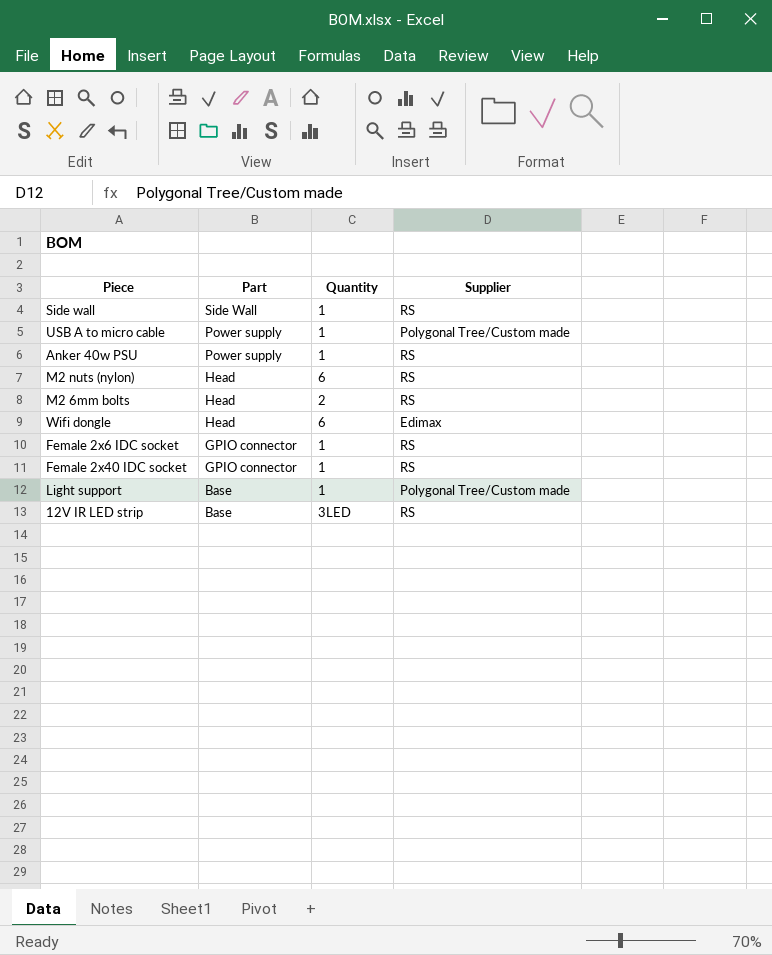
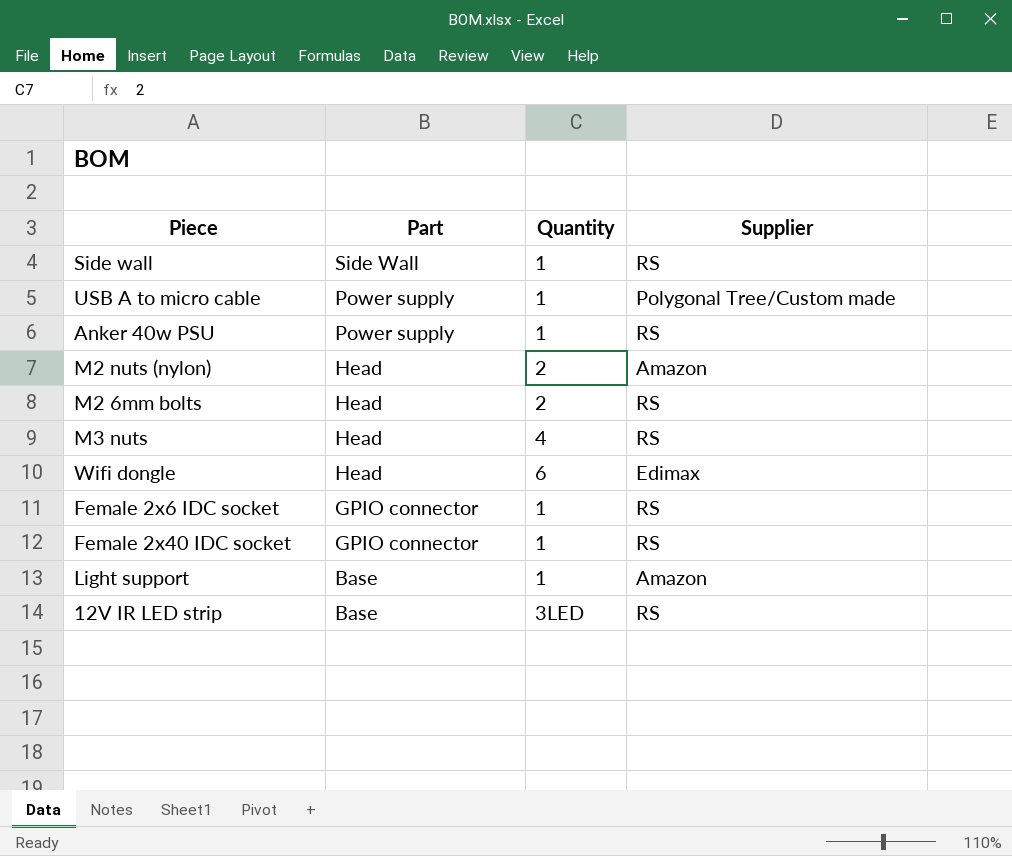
M2 nuts (nylon) | Quantity: 6 -> 2
M2 nuts (nylon) | Supplier: RS -> Amazon
row M3 nuts: none -> Head | 4 | RS
Light support | Supplier: Polygonal Tree/Custom made -> Amazon

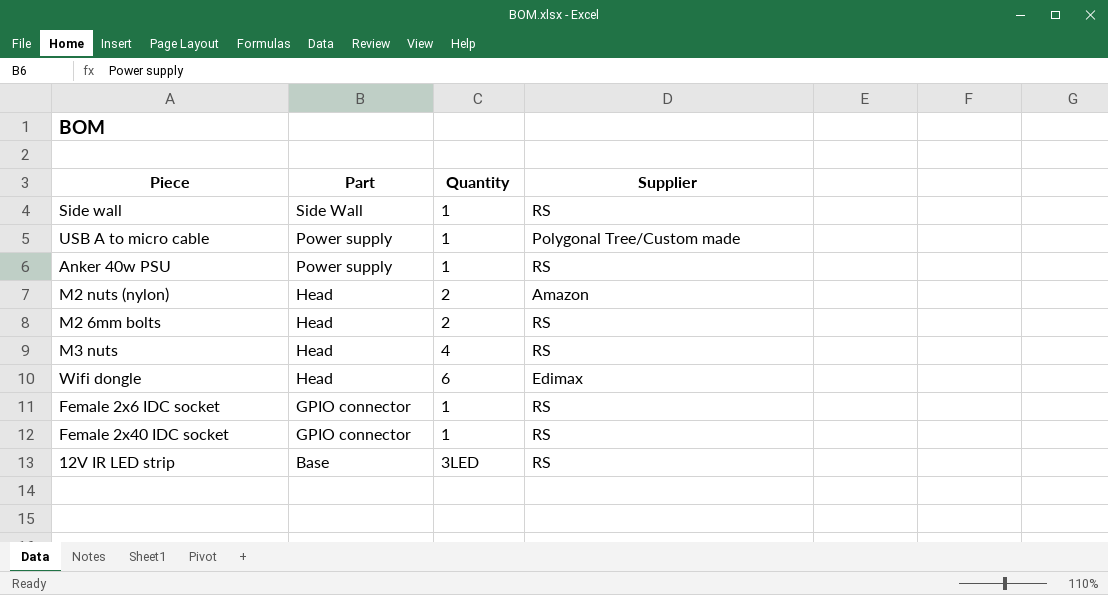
row Light support: Base | 1 | Amazon -> none

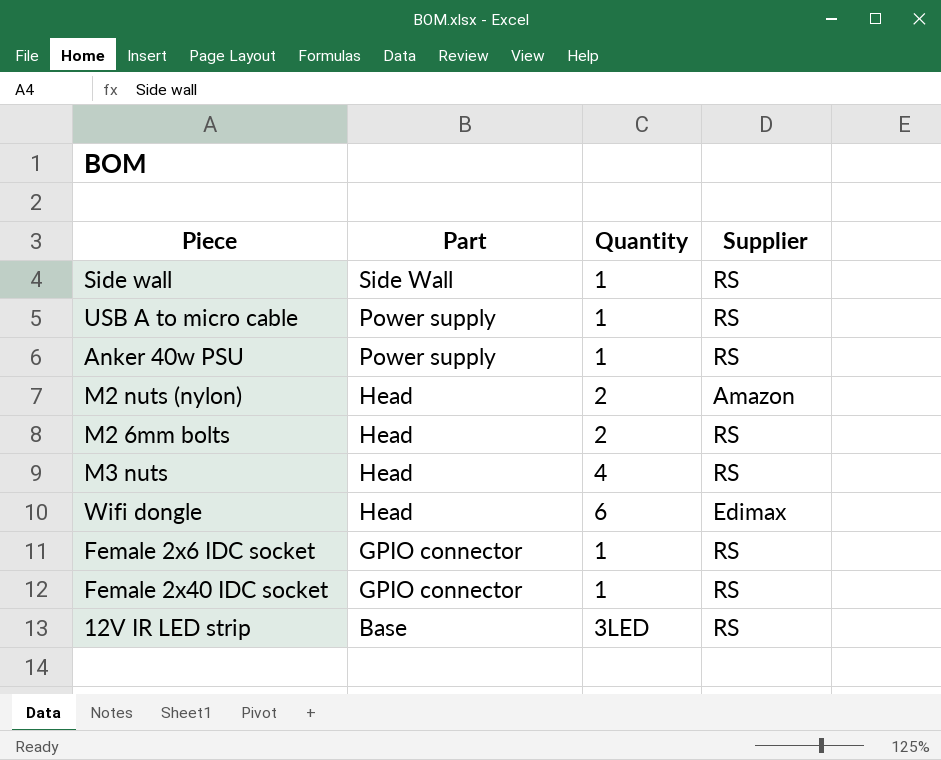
USB A to micro cable | Supplier: Polygonal Tree/Custom made -> RS

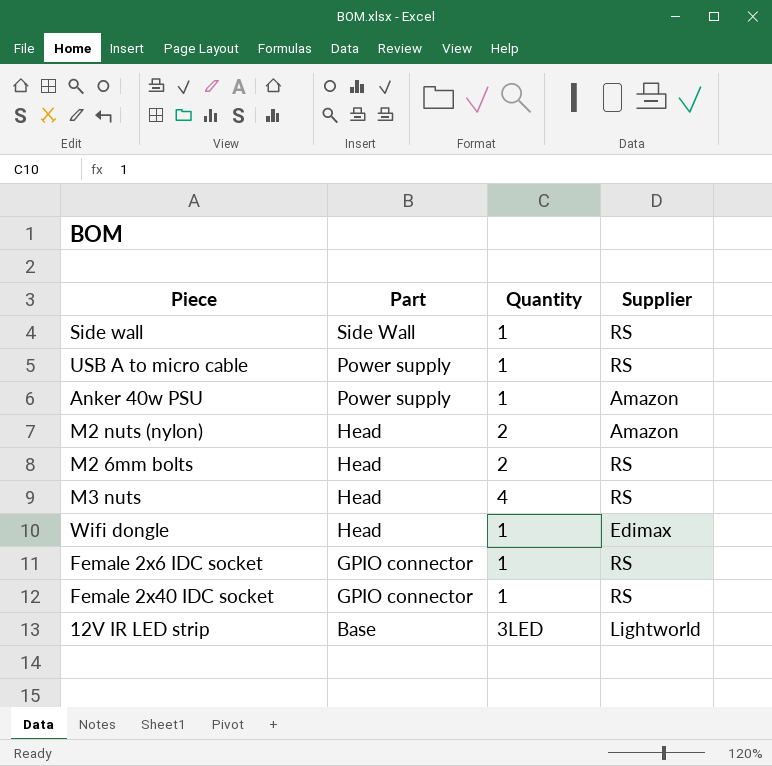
Anker 40w PSU | Supplier: RS -> Amazon
Wifi dongle | Quantity: 6 -> 1
12V IR LED strip | Supplier: RS -> Lightworld

